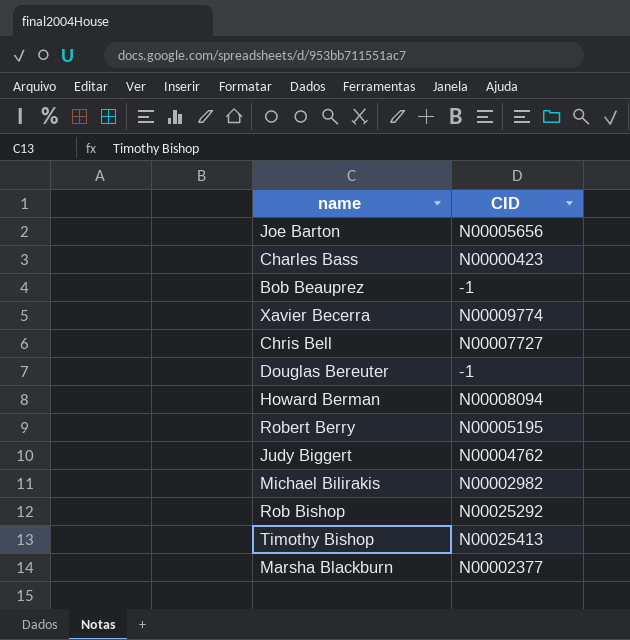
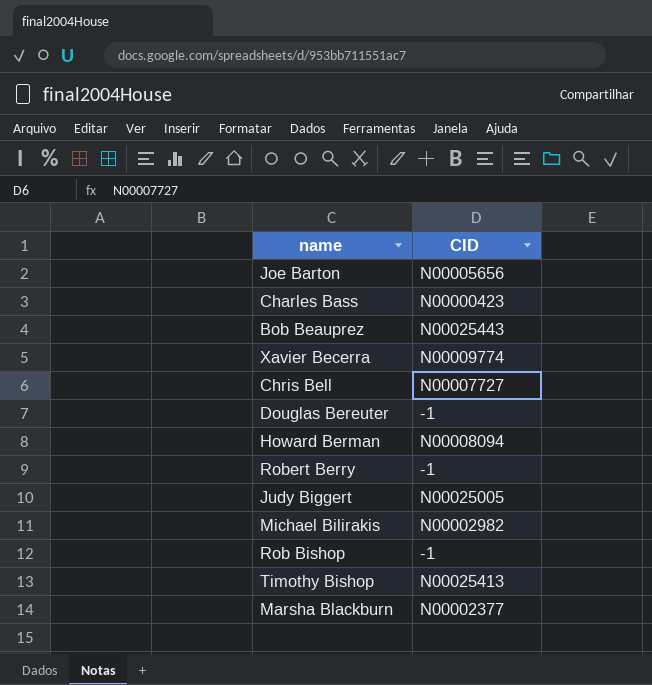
Bob Beauprez | CID: -1 -> N00025443
Robert Berry | CID: N00005195 -> -1
Judy Biggert | CID: N00004762 -> N00025005
Rob Bishop | CID: N00025292 -> -1

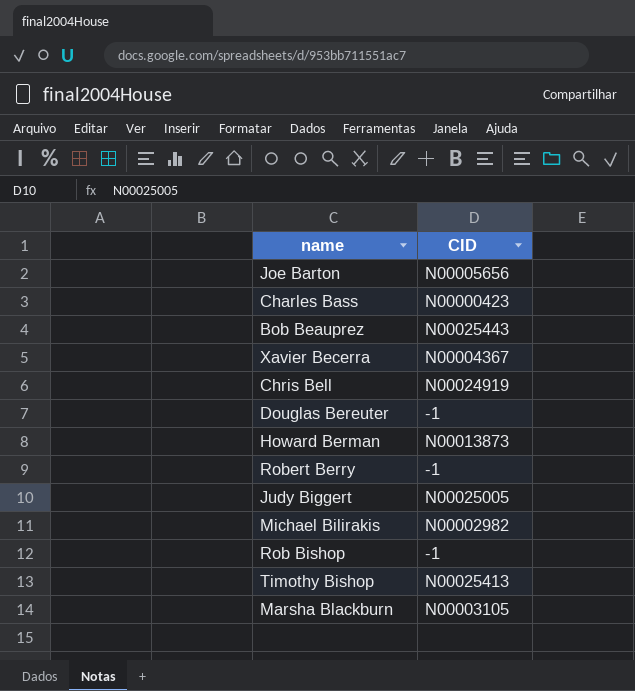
Xavier Becerra | CID: N00009774 -> N00004367
Chris Bell | CID: N00007727 -> N00024919
Howard Berman | CID: N00008094 -> N00013873
Marsha Blackburn | CID: N00002377 -> N00003105

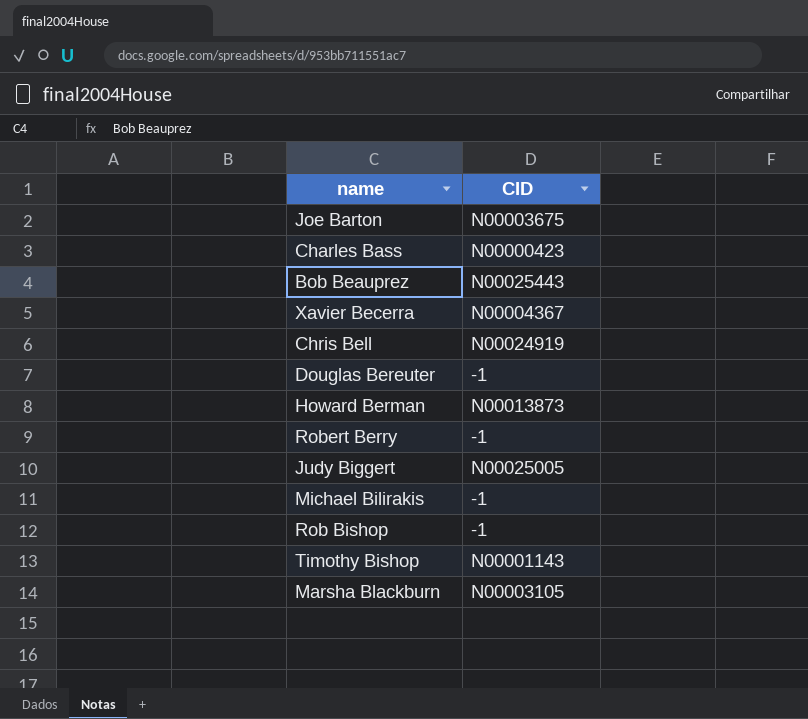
Joe Barton | CID: N00005656 -> N00003675
Michael Bilirakis | CID: N00002982 -> -1
Timothy Bishop | CID: N00025413 -> N00001143

